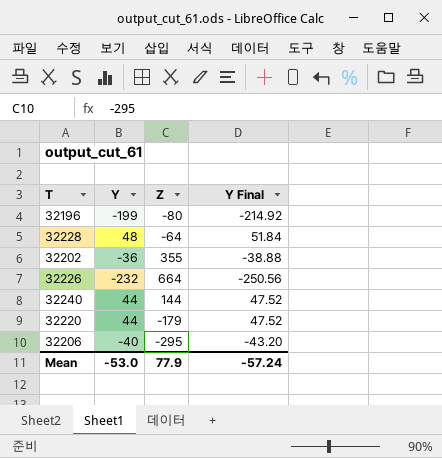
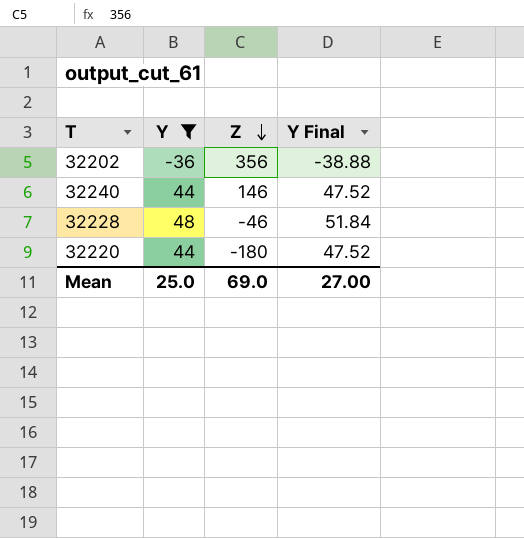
filter: none -> Y >= -36
row order: none -> Z descending
32202 | Z: 355 -> 356
32240 | Z: 144 -> 146
32228 | Z: -64 -> -46
32220 | Z: -179 -> -180
Mean | Y: -53.0 -> 25.0
Mean | Z: 77.9 -> 69.0
Mean | Y Final: -57.24 -> 27.00

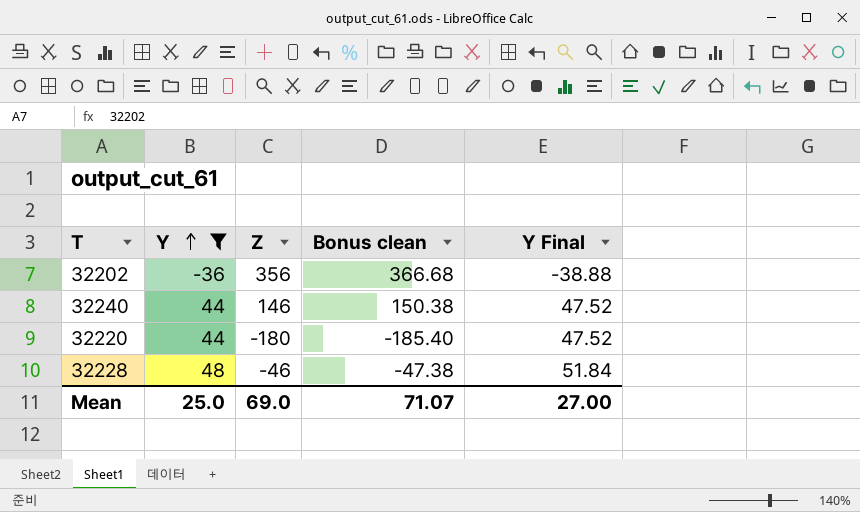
row order: Z descending -> Y ascending
column Bonus clean | formula: none -> [Z] * 1.03

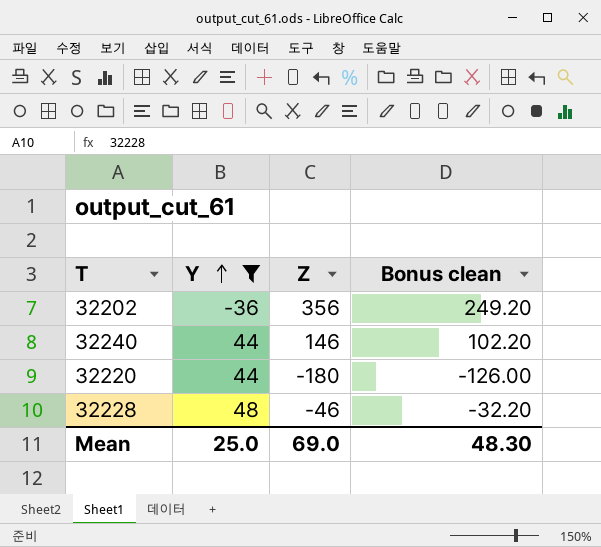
column Y Final | formula: [Y] * 1.08 -> none
column Bonus clean | formula: [Z] * 1.03 -> [Z] * 0.7
Mean | Bonus clean: 71.07 -> 48.30

